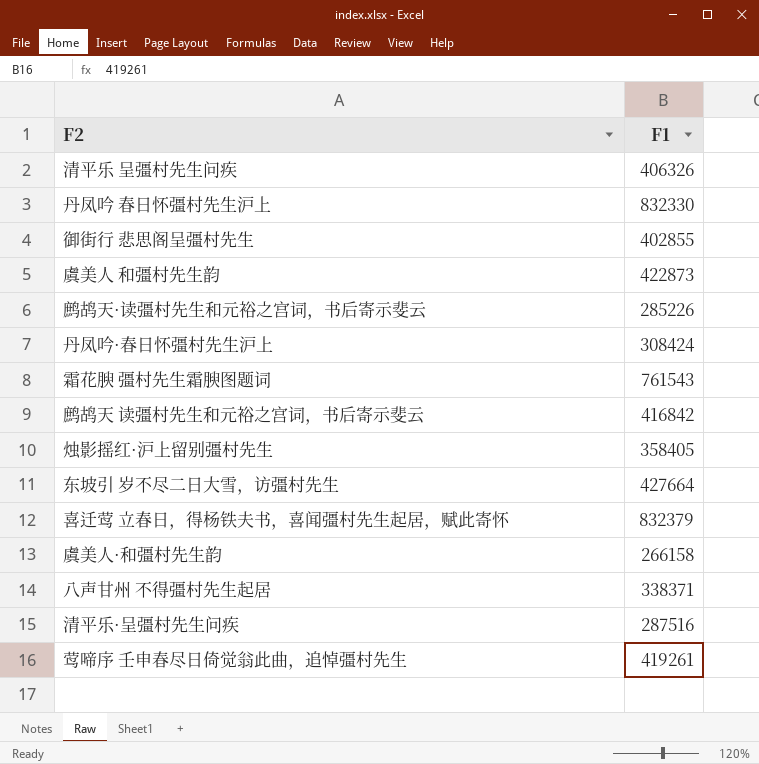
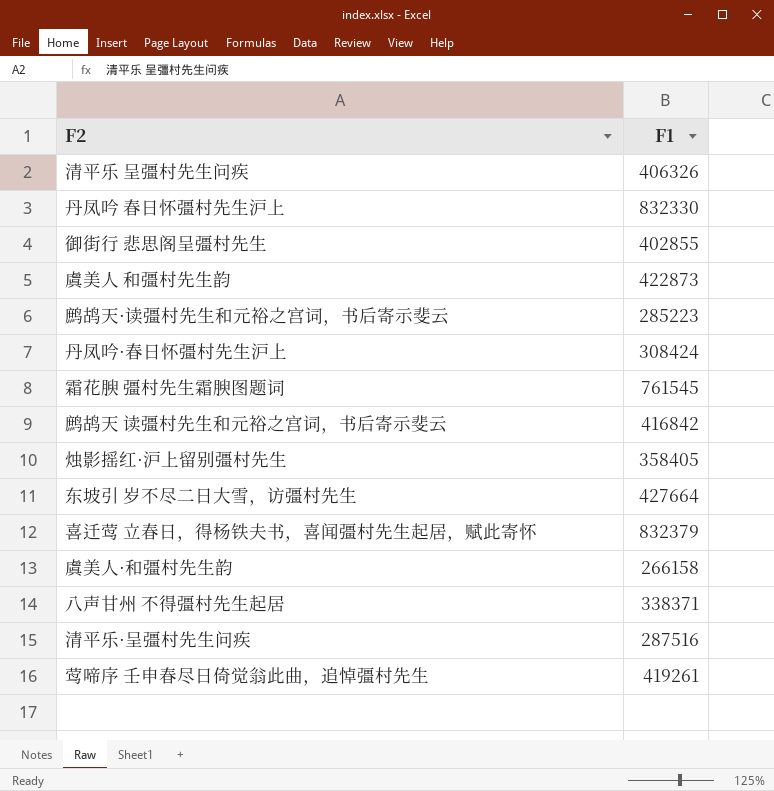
鹧鸪天·读彊村先生和元裕之宫词，书后寄示斐云 | F1: 285226 -> 285223
霜花腴 彊村先生霜腴图题词 | F1: 761543 -> 761545

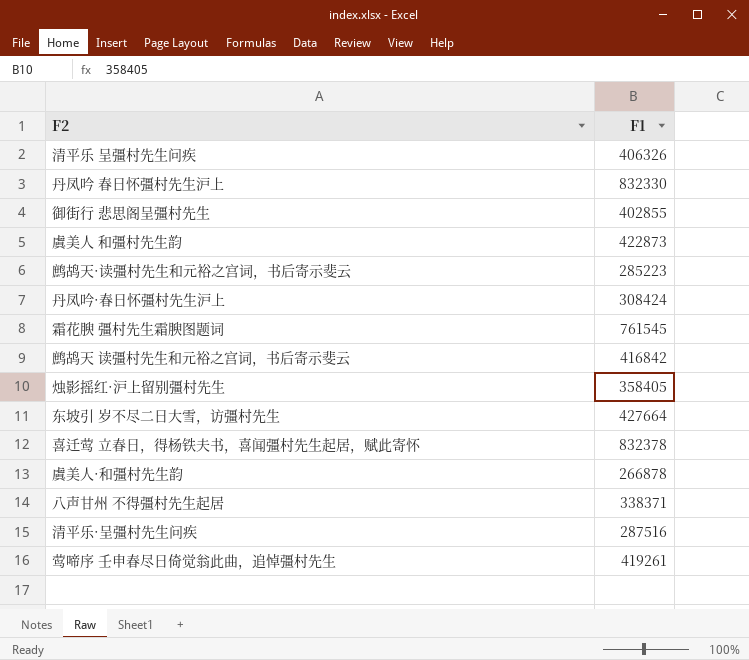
喜迁莺 立春日，得杨铁夫书，喜闻彊村先生起居，赋此寄怀 | F1: 832379 -> 832378
虞美人·和彊村先生韵 | F1: 266158 -> 266878

